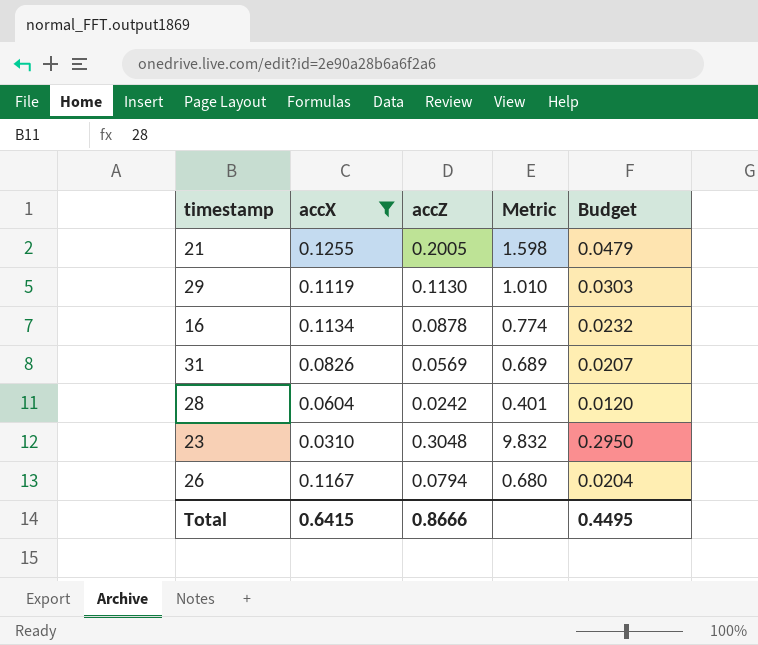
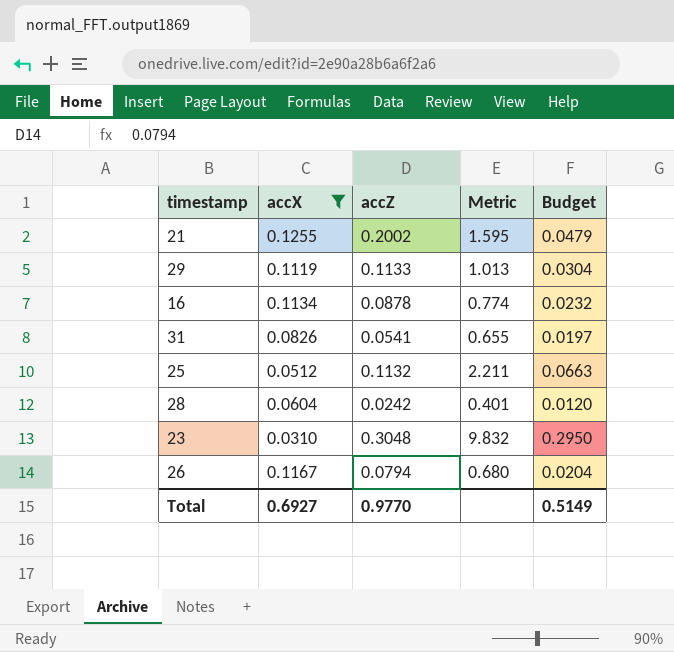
21 | accZ: 0.2005 -> 0.2002
21 | Metric: 1.598 -> 1.595
29 | accZ: 0.1130 -> 0.1133
29 | Metric: 1.010 -> 1.013
29 | Budget: 0.0303 -> 0.0304
31 | accZ: 0.0569 -> 0.0541
31 | Metric: 0.689 -> 0.655
31 | Budget: 0.0207 -> 0.0197
row 25: none -> 0.0512 | 0.1132 | 2.211 | 0.0663
Total | accX: 0.6415 -> 0.6927
Total | accZ: 0.8666 -> 0.9770
Total | Budget: 0.4495 -> 0.5149

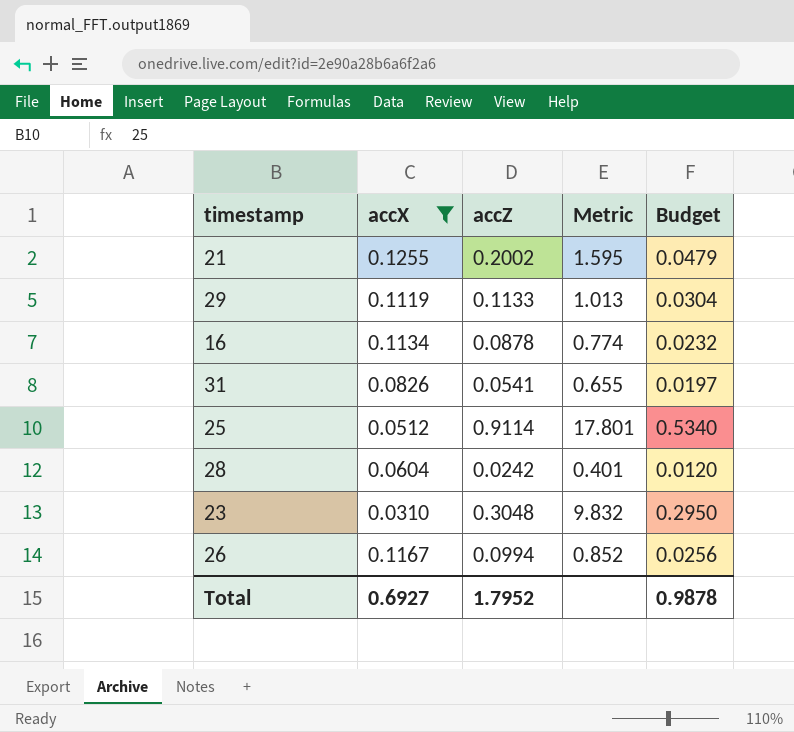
25 | accZ: 0.1132 -> 0.9114
25 | Metric: 2.211 -> 17.801
25 | Budget: 0.0663 -> 0.5340
26 | accZ: 0.0794 -> 0.0994
26 | Metric: 0.680 -> 0.852
26 | Budget: 0.0204 -> 0.0256
Total | accZ: 0.9770 -> 1.7952
Total | Budget: 0.5149 -> 0.9878

